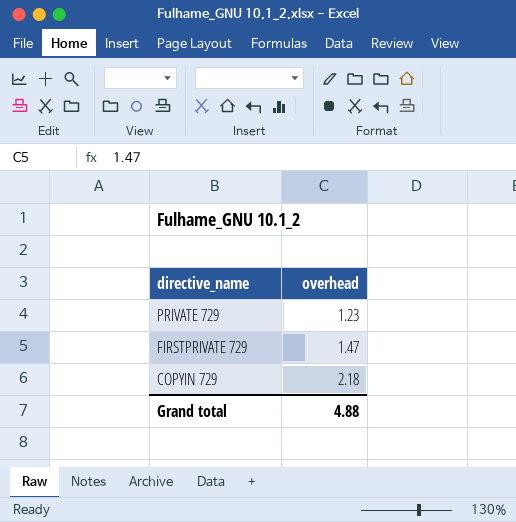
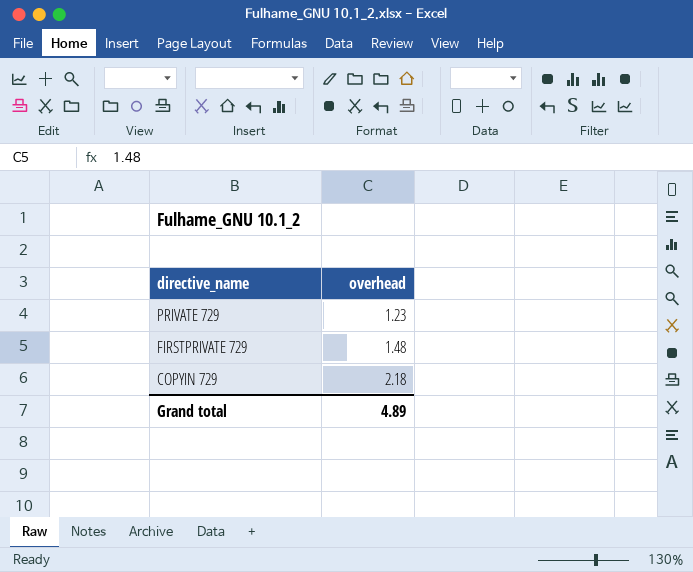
FIRSTPRIVATE 729 | overhead: 1.47 -> 1.48
Grand total | overhead: 4.88 -> 4.89

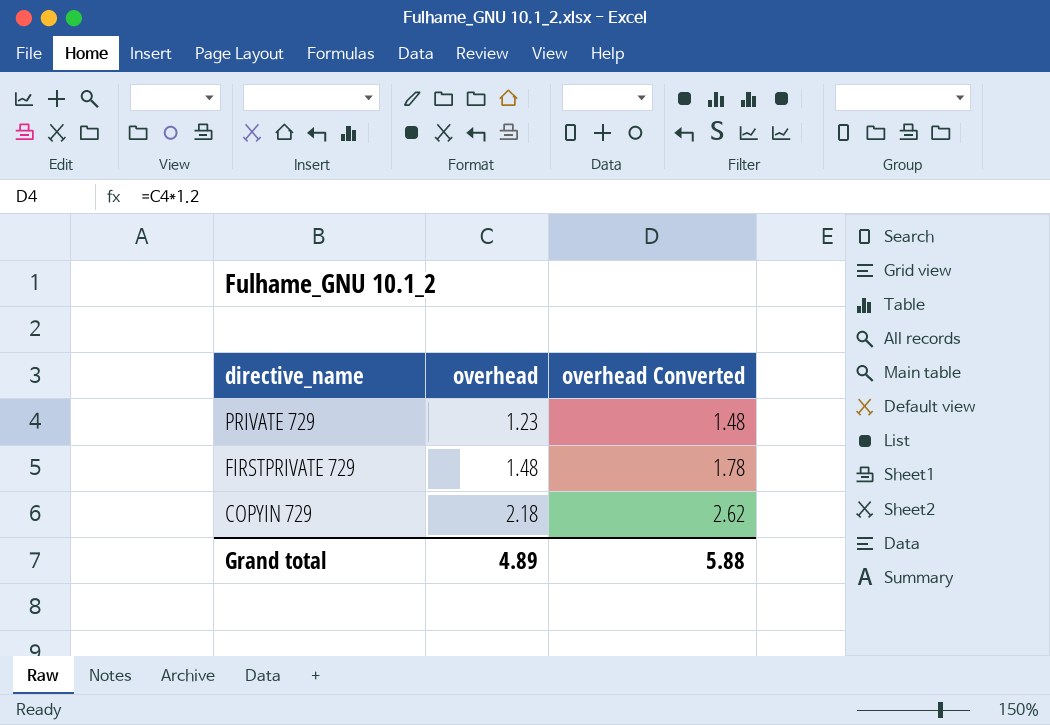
column overhead Converted | formula: none -> [overhead] * 1.2

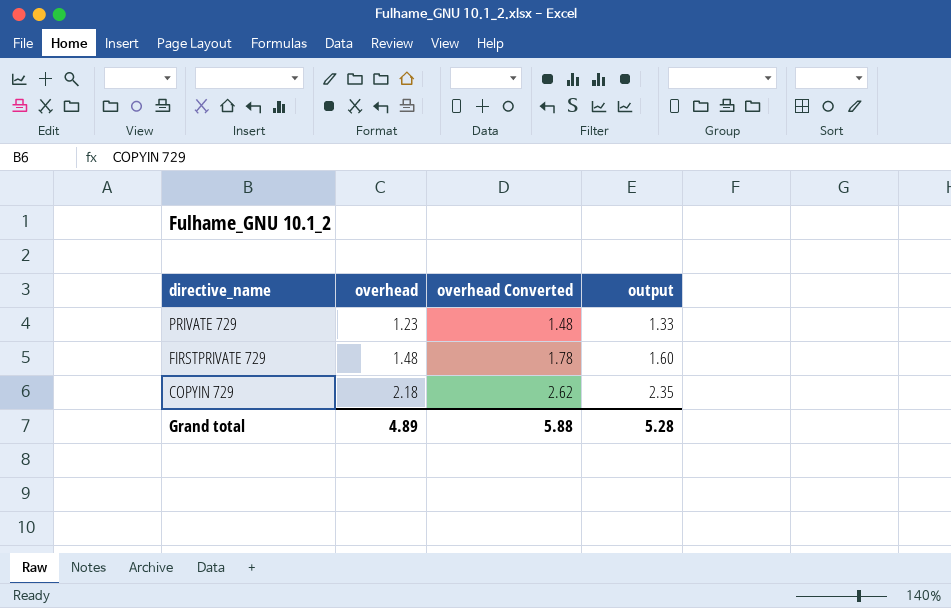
column output | formula: none -> [overhead] * 1.08

